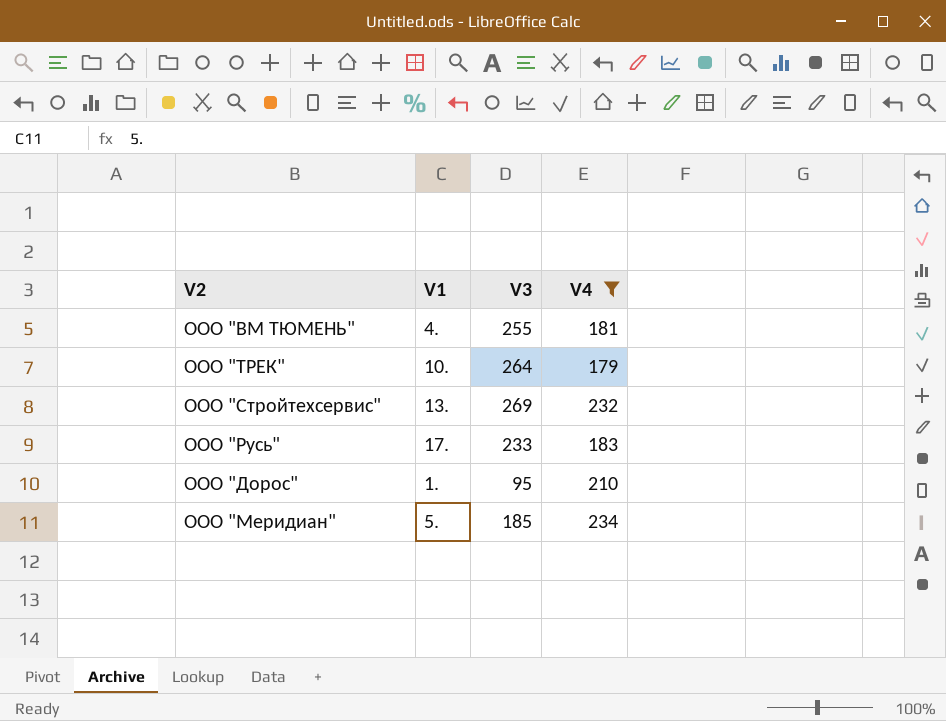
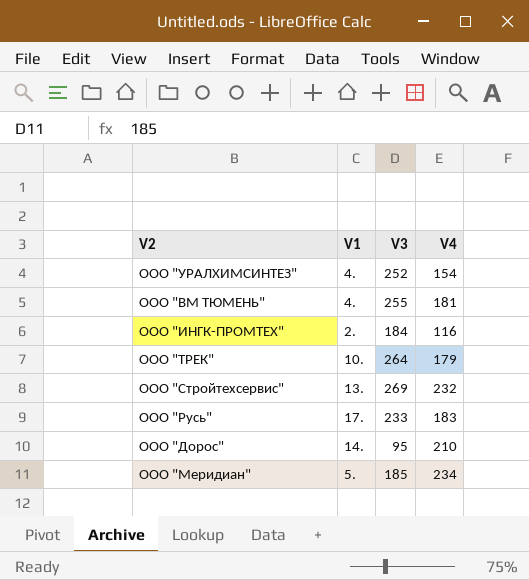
filter: V4 >= 179 -> none
ООО "Дорос" | V1: 1. -> 14.

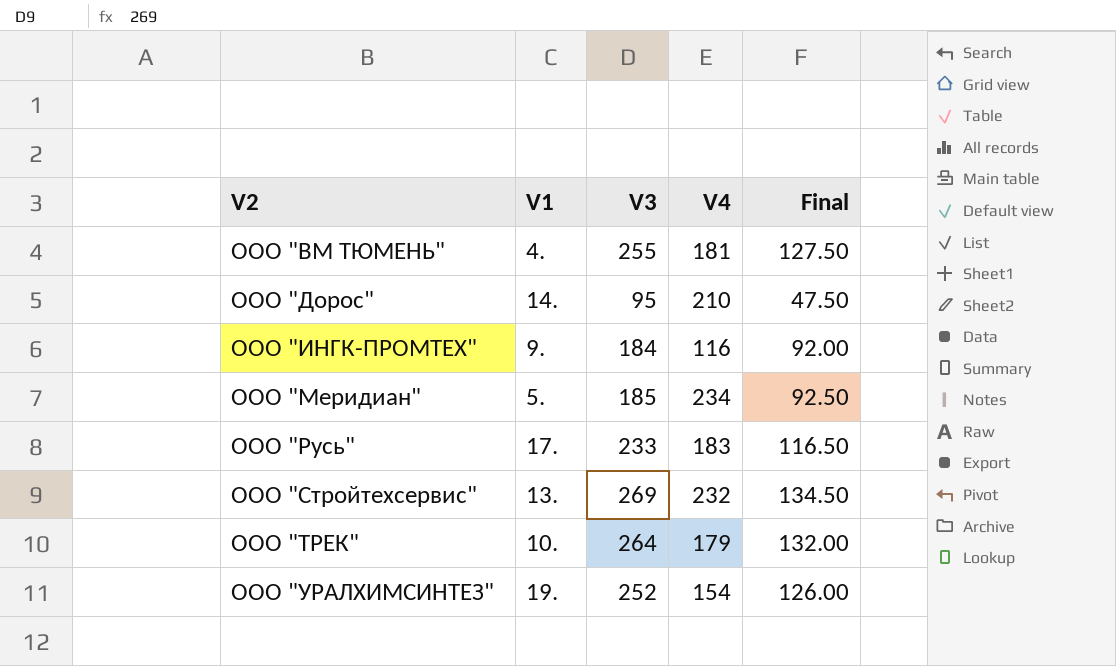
row order: none -> V2 ascending
column Final | formula: none -> [V3] * 0.5
ООО "ИНГК-ПРОМТЕХ" | V1: 2. -> 9.
ООО "УРАЛХИМСИНТЕЗ" | V1: 4. -> 19.

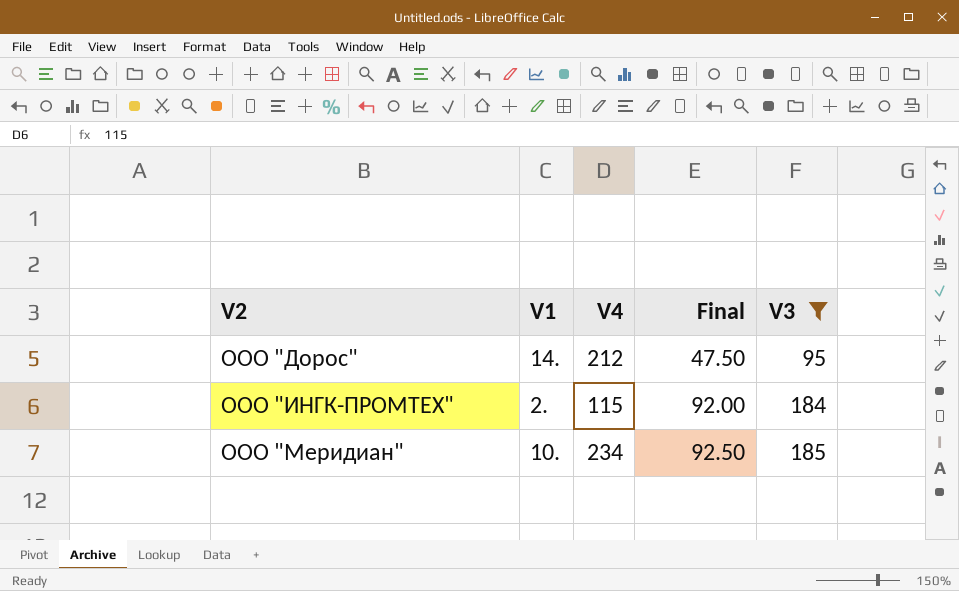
filter: none -> V3 <= 185
column V3 | position: 3 -> 5
ООО "Дорос" | V4: 210 -> 212
ООО "ИНГК-ПРОМТЕХ" | V1: 9. -> 2.
ООО "ИНГК-ПРОМТЕХ" | V4: 116 -> 115
ООО "Меридиан" | V1: 5. -> 10.

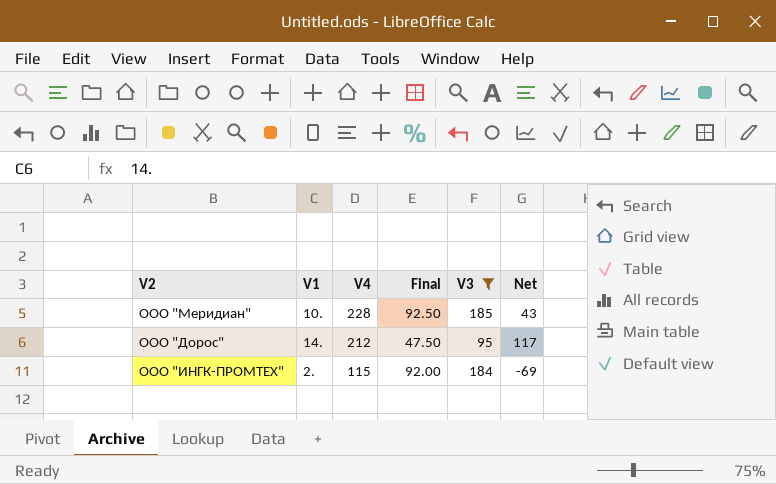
row order: V2 ascending -> V4 descending
column Net | formula: none -> [V4] - [V3]
ООО "Меридиан" | V4: 234 -> 228

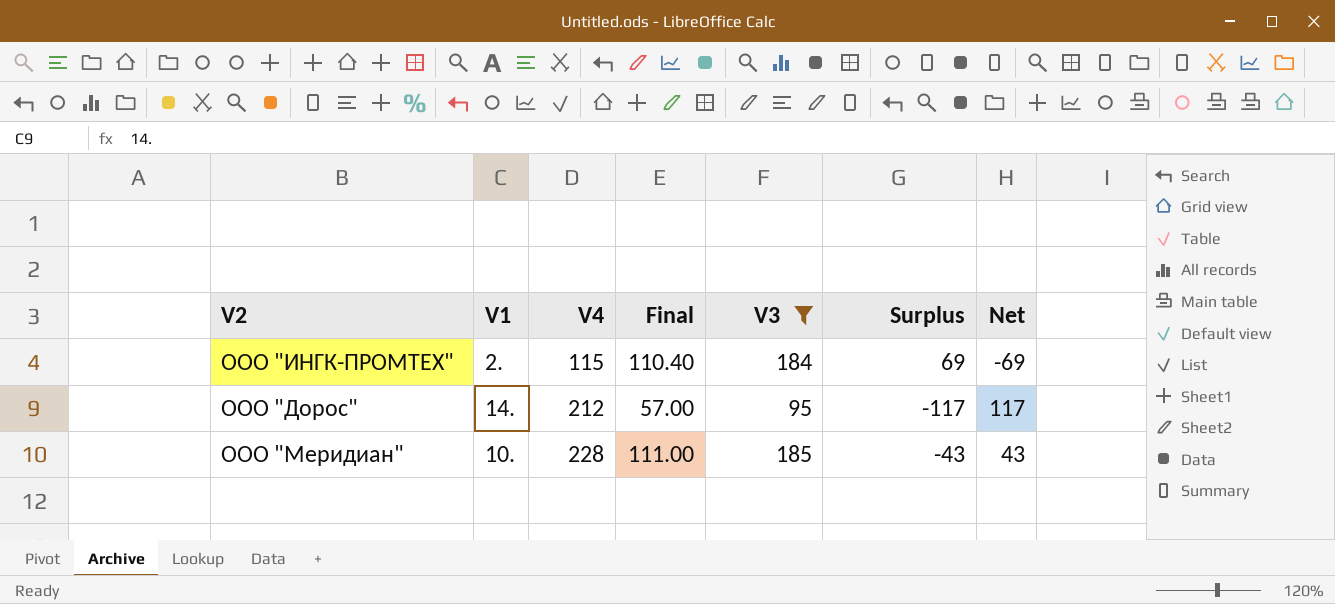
row order: V4 descending -> V4 ascending
column Final | formula: [V3] * 0.5 -> [V3] * 0.6
column Surplus | formula: none -> [V3] - [V4]

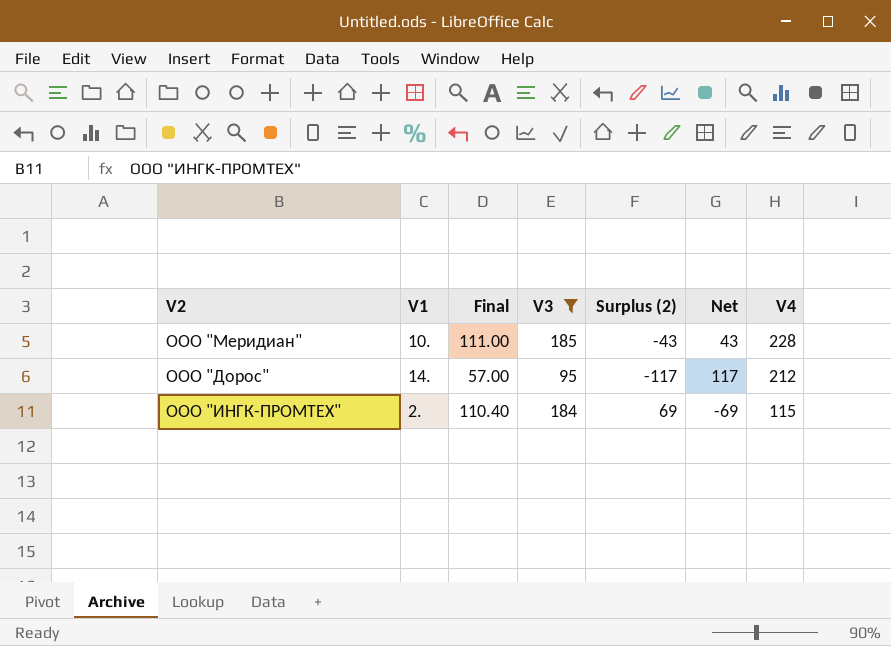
row order: V4 ascending -> V4 descending
column name: Surplus -> Surplus (2)
column V4 | position: 3 -> 7

